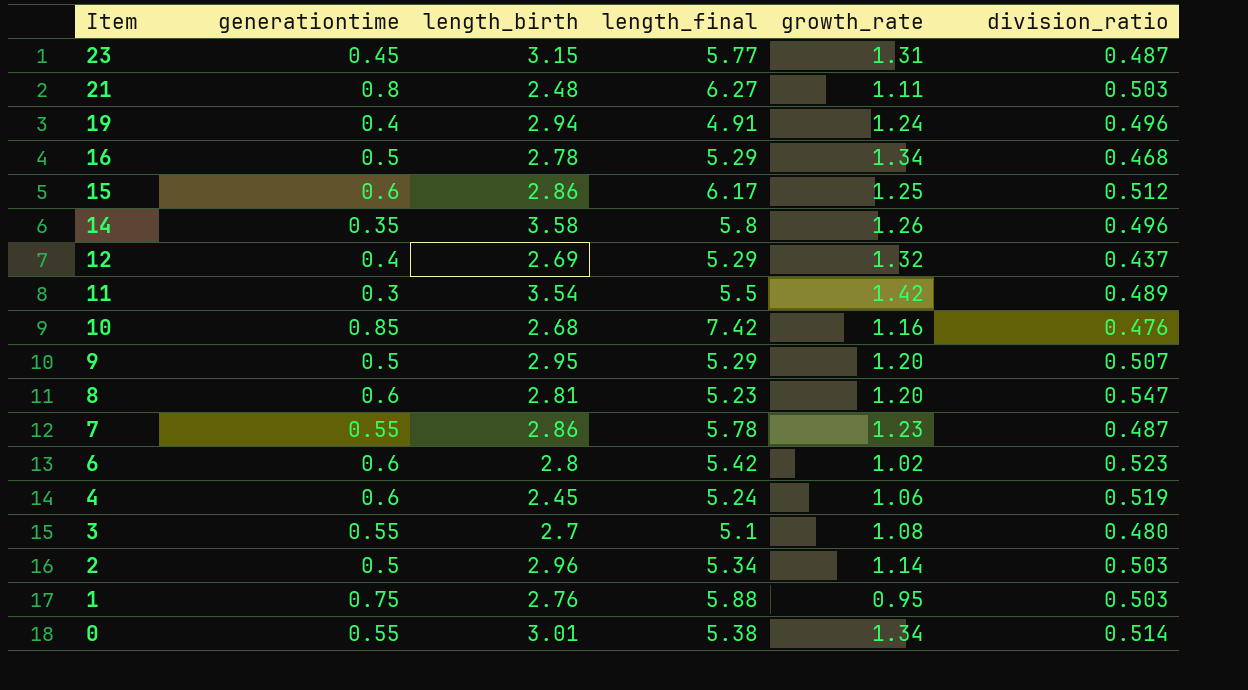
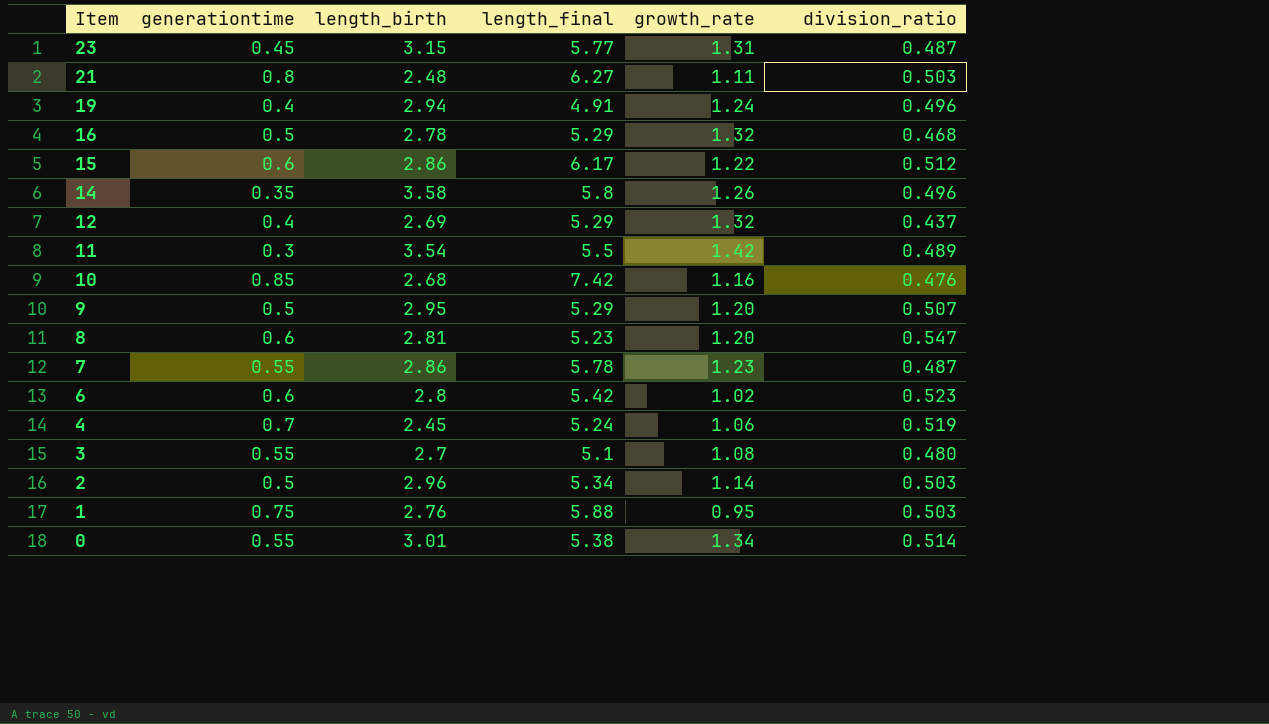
16 | growth_rate: 1.34 -> 1.32
15 | growth_rate: 1.25 -> 1.22
4 | generationtime: 0.6 -> 0.7

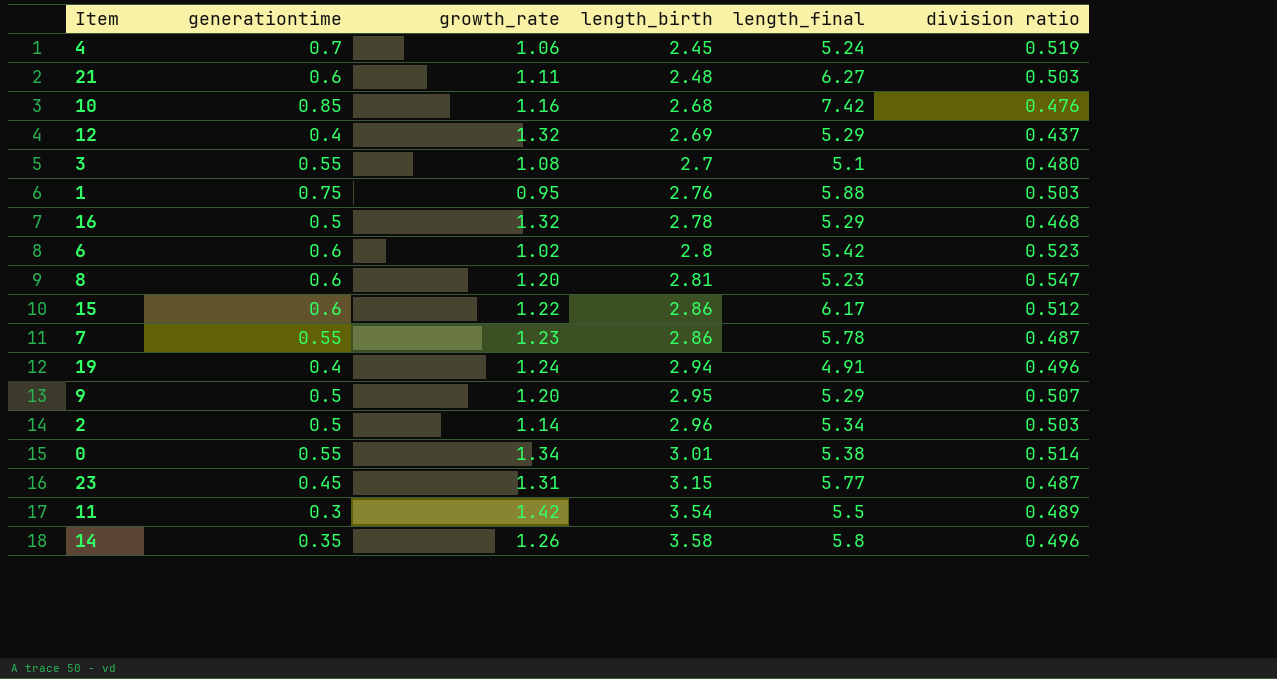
row order: Item descending -> length_birth ascending
column growth_rate | position: 5 -> 3
column name: division_ratio -> division ratio
21 | generationtime: 0.8 -> 0.6

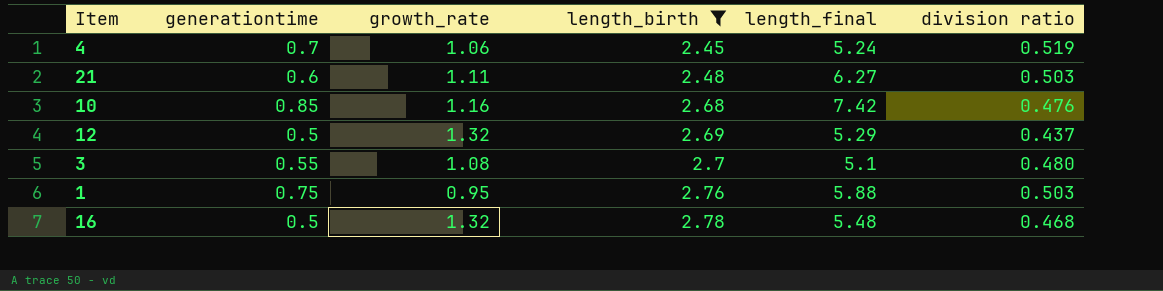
filter: none -> length_birth <= 2.78
12 | generationtime: 0.4 -> 0.5
16 | length_final: 5.29 -> 5.48

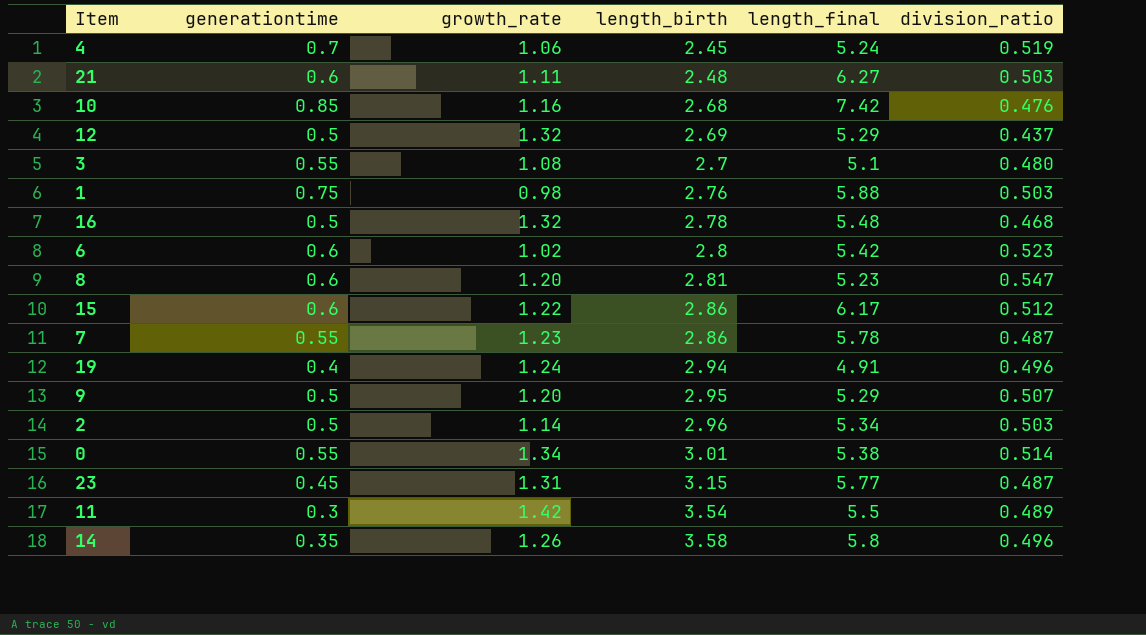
filter: length_birth <= 2.78 -> none
column name: division ratio -> division_ratio
1 | growth_rate: 0.95 -> 0.98

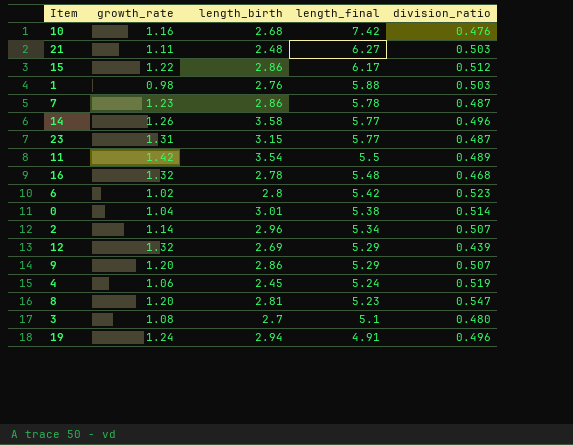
row order: length_birth ascending -> length_final descending
column generationtime | position: 2 -> none
14 | length_final: 5.8 -> 5.77
0 | growth_rate: 1.34 -> 1.04
2 | division_ratio: 0.503 -> 0.507
12 | division_ratio: 0.437 -> 0.439
9 | length_birth: 2.95 -> 2.86

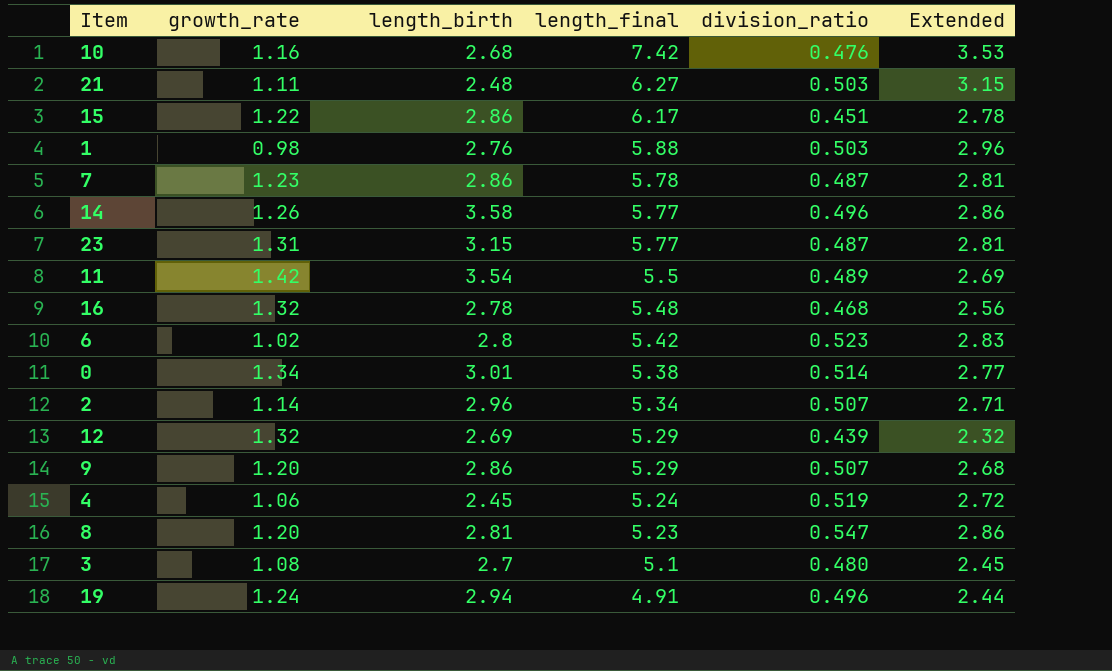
column Extended | formula: none -> [length_final] * [division_ratio]
15 | division_ratio: 0.512 -> 0.451
0 | growth_rate: 1.04 -> 1.34

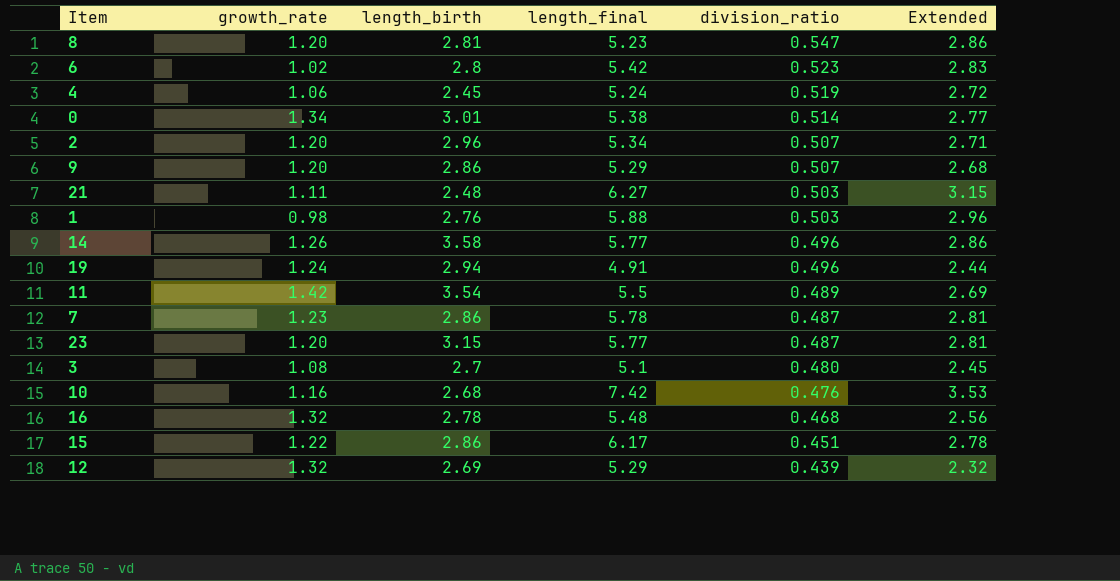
row order: length_final descending -> division_ratio descending
2 | growth_rate: 1.14 -> 1.20
23 | growth_rate: 1.31 -> 1.20

